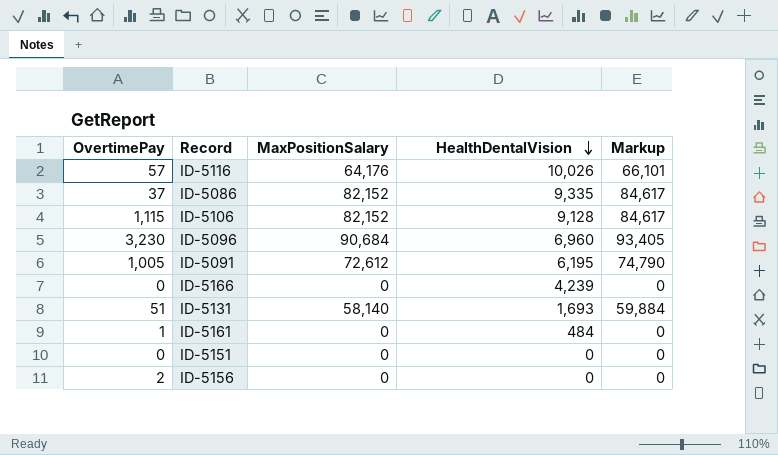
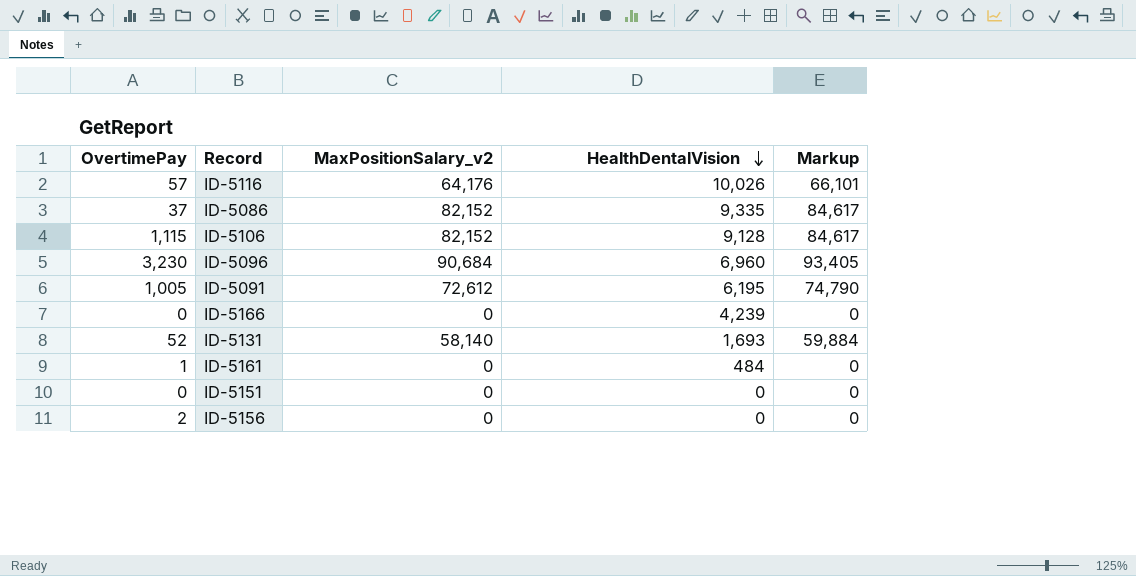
column name: MaxPositionSalary -> MaxPositionSalary_v2
ID-5131 | OvertimePay: 51 -> 52

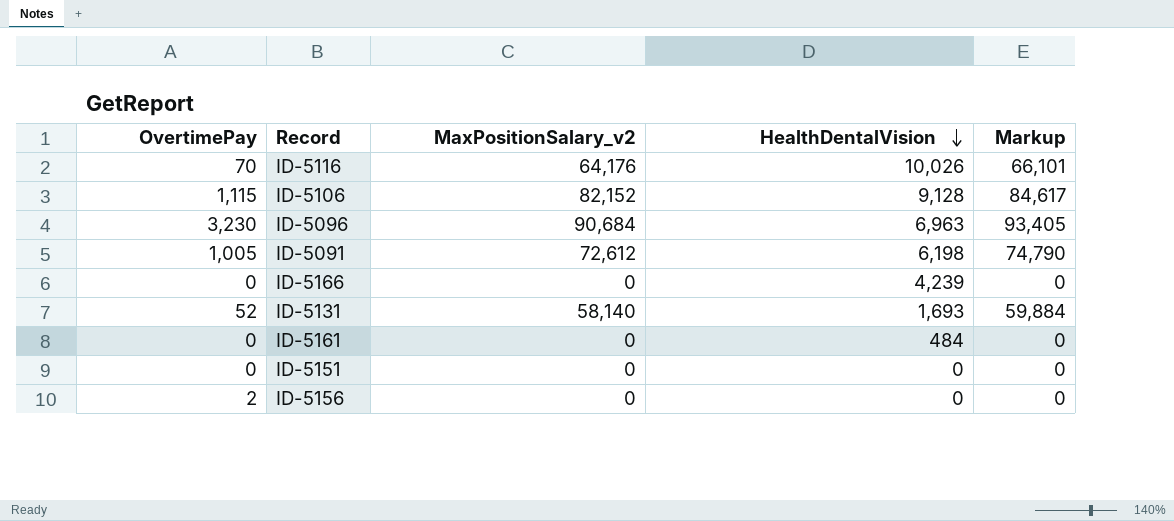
row ID-5086: 37 | 82,152 | 9,335 | 84,617 -> none
ID-5116 | OvertimePay: 57 -> 70
ID-5096 | HealthDentalVision: 6,960 -> 6,963
ID-5091 | HealthDentalVision: 6,195 -> 6,198
ID-5161 | OvertimePay: 1 -> 0

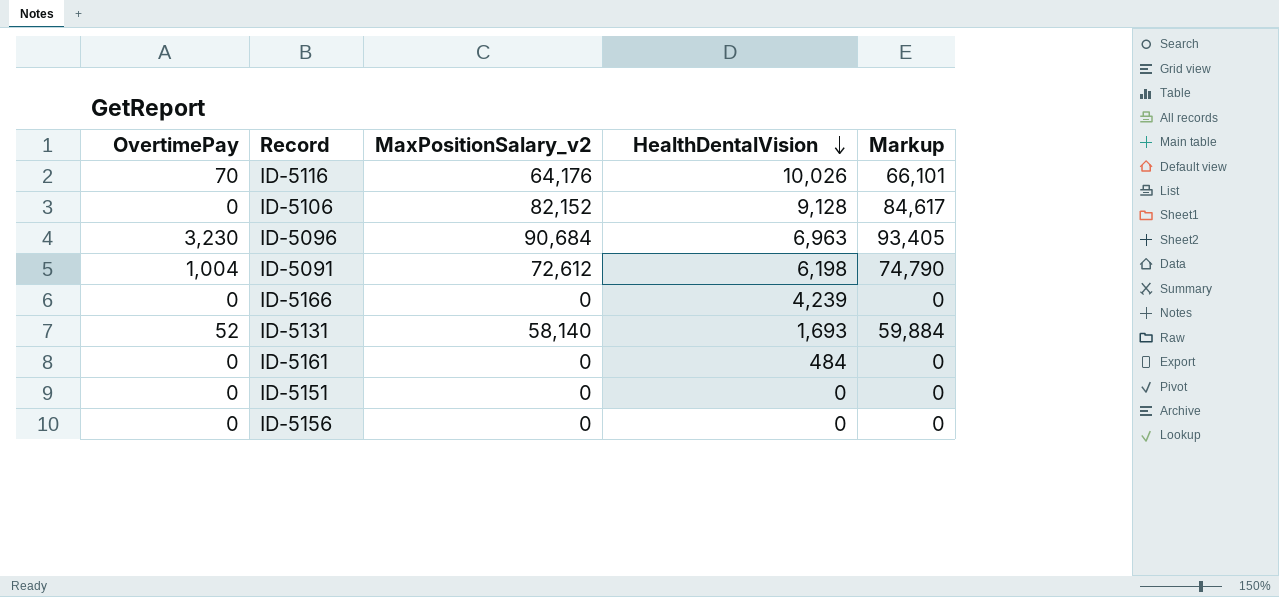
ID-5106 | OvertimePay: 1,115 -> 0
ID-5091 | OvertimePay: 1,005 -> 1,004
ID-5156 | OvertimePay: 2 -> 0

